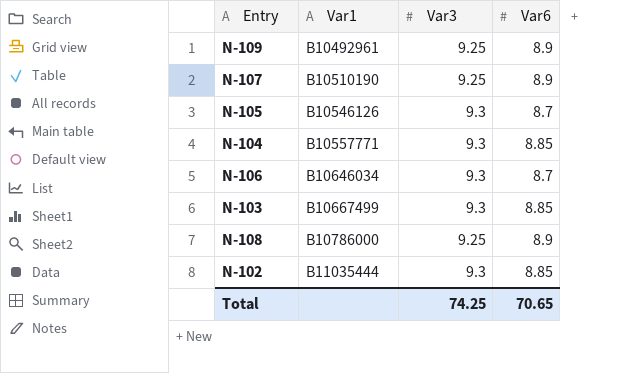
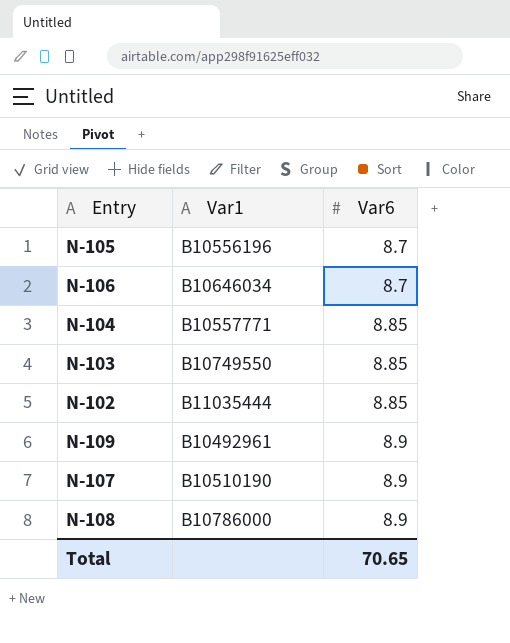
row order: Var1 ascending -> Var6 ascending
column Var3 | position: 3 -> none
N-105 | Var1: B10546126 -> B10556196
N-103 | Var1: B10667499 -> B10749550

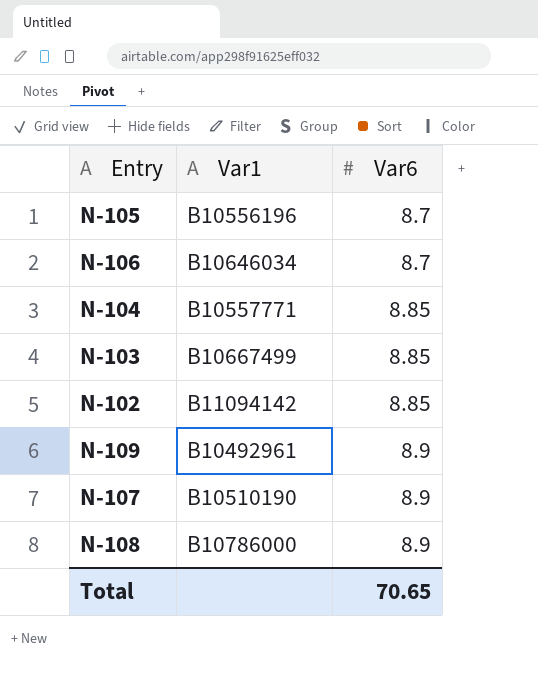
N-103 | Var1: B10749550 -> B10667499
N-102 | Var1: B11035444 -> B11094142

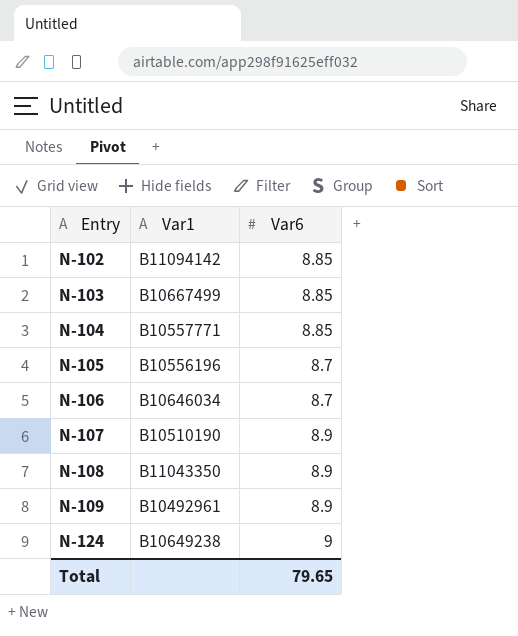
row order: Var6 ascending -> Entry ascending
N-108 | Var1: B10786000 -> B11043350
row N-124: none -> B10649238 | 9
Total | Var6: 70.65 -> 79.65

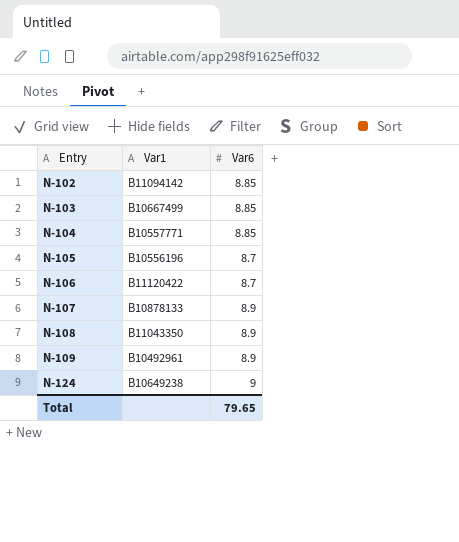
N-106 | Var1: B10646034 -> B11120422
N-107 | Var1: B10510190 -> B10878133

